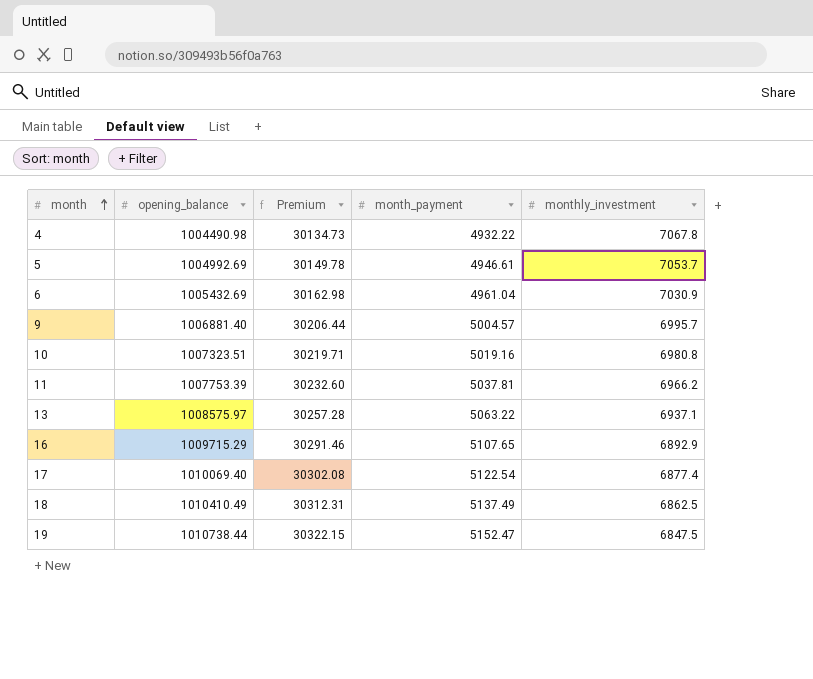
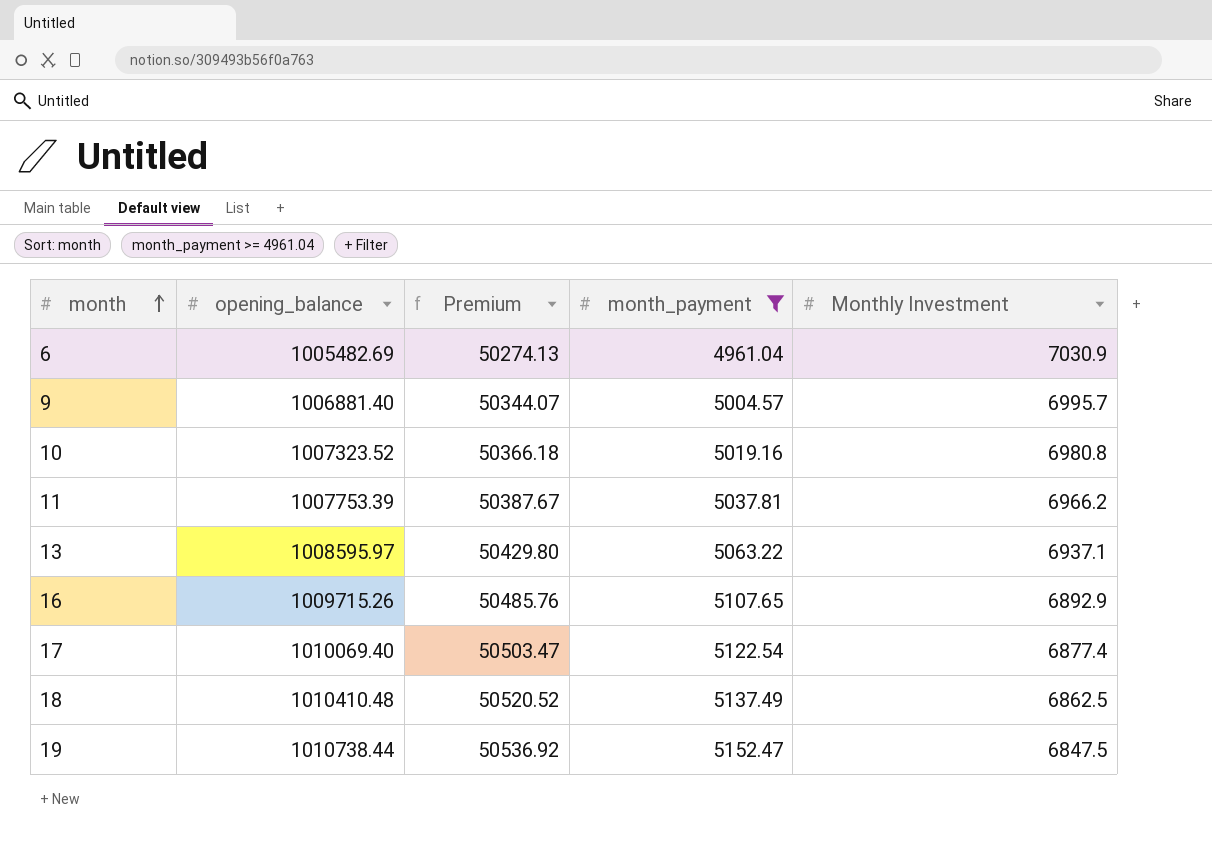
filter: none -> month_payment >= 4961.04
column Premium | formula: [opening_balance] * 0.03 -> [opening_balance] * 0.05
column name: monthly_investment -> Monthly Investment
6 | opening_balance: 1005432.69 -> 1005482.69
10 | opening_balance: 1007323.51 -> 1007323.52
13 | opening_balance: 1008575.97 -> 1008595.97
16 | opening_balance: 1009715.29 -> 1009715.26
18 | opening_balance: 1010410.49 -> 1010410.48

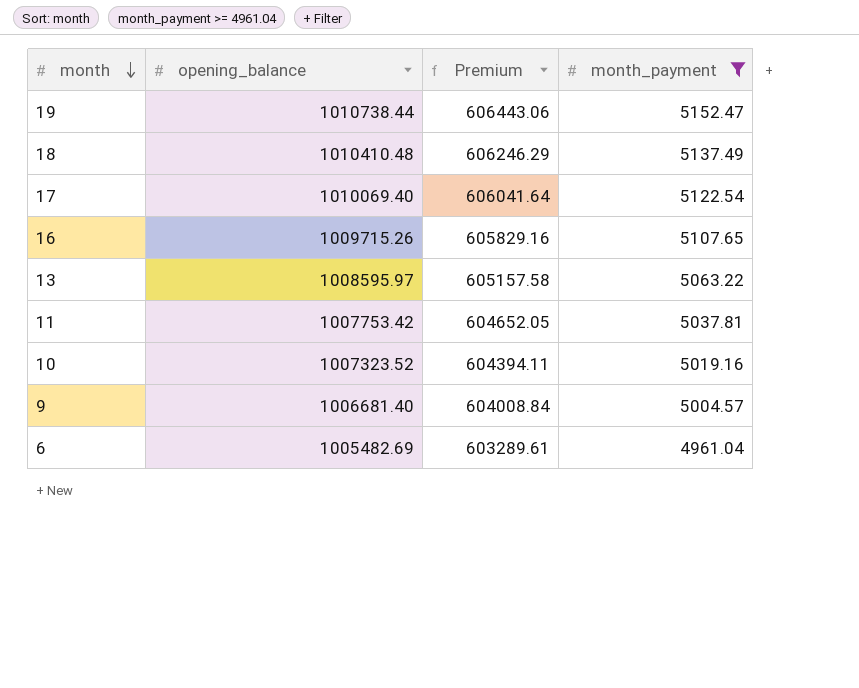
row order: month ascending -> month descending
column Monthly Investment | position: 5 -> none
column Premium | formula: [opening_balance] * 0.05 -> [opening_balance] * 0.6
11 | opening_balance: 1007753.39 -> 1007753.42
9 | opening_balance: 1006881.40 -> 1006681.40

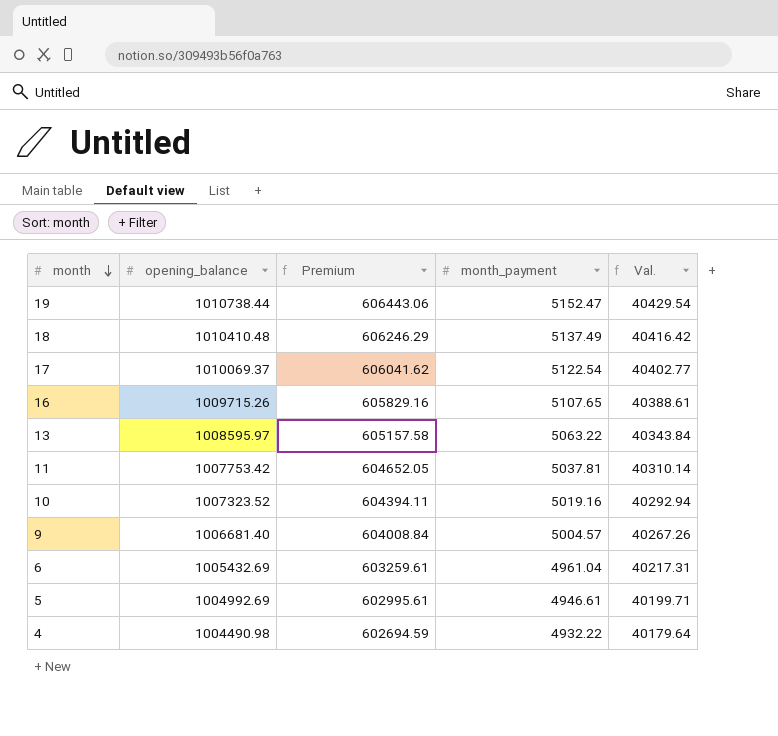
filter: month_payment >= 4961.04 -> none
column Val. | formula: none -> [opening_balance] * 0.04
17 | opening_balance: 1010069.40 -> 1010069.37
17 | Premium: 606041.64 -> 606041.62
6 | opening_balance: 1005482.69 -> 1005432.69
6 | Premium: 603289.61 -> 603259.61

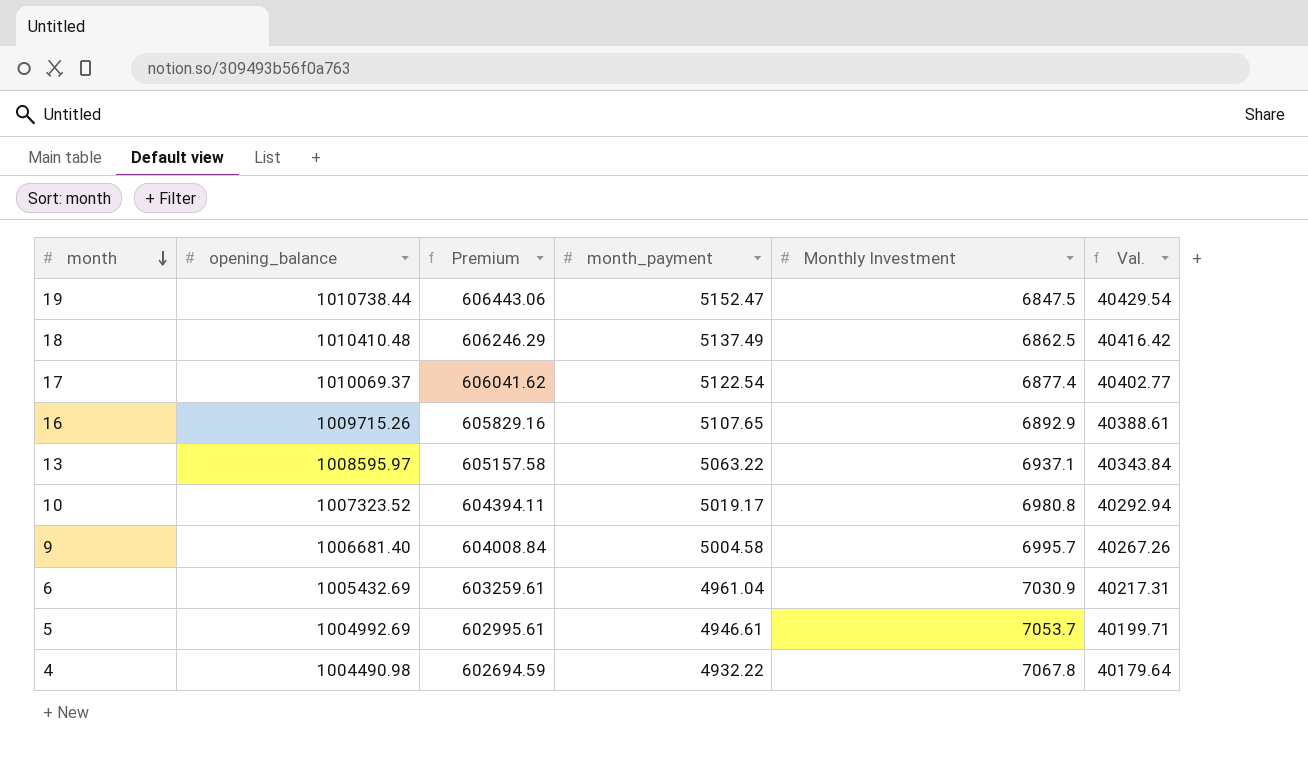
column Monthly Investment | position: none -> 5
row 11: 1007753.42 | 604652.05 | 5037.81 | 40310.14 -> none
10 | month_payment: 5019.16 -> 5019.17
9 | month_payment: 5004.57 -> 5004.58

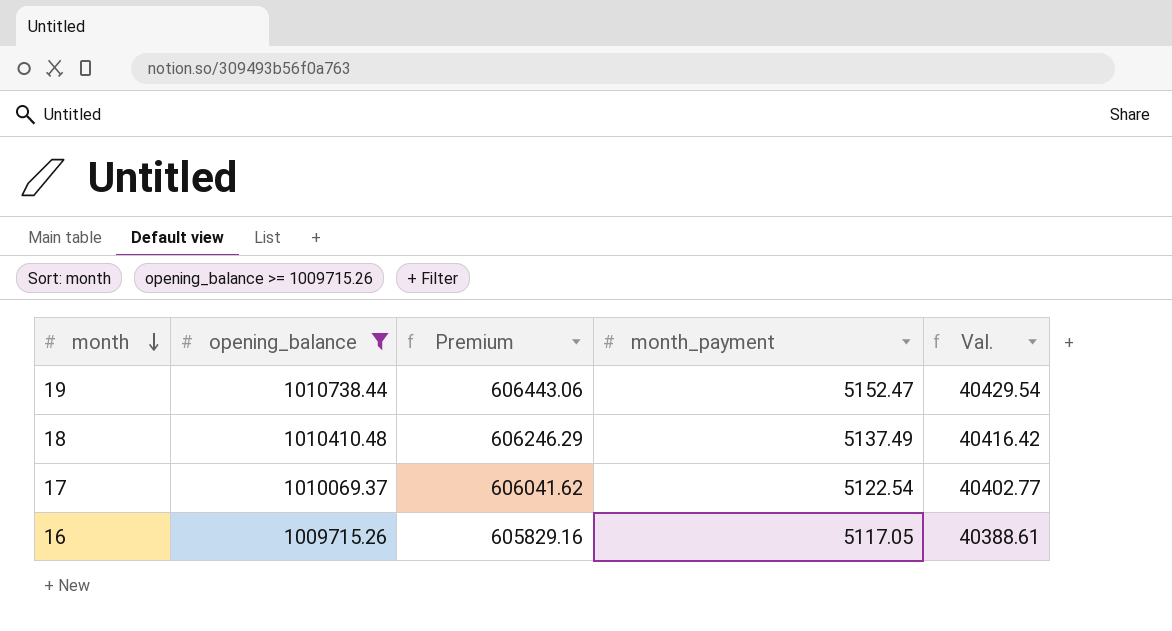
filter: none -> opening_balance >= 1009715.26
column Monthly Investment | position: 5 -> none
16 | month_payment: 5107.65 -> 5117.05

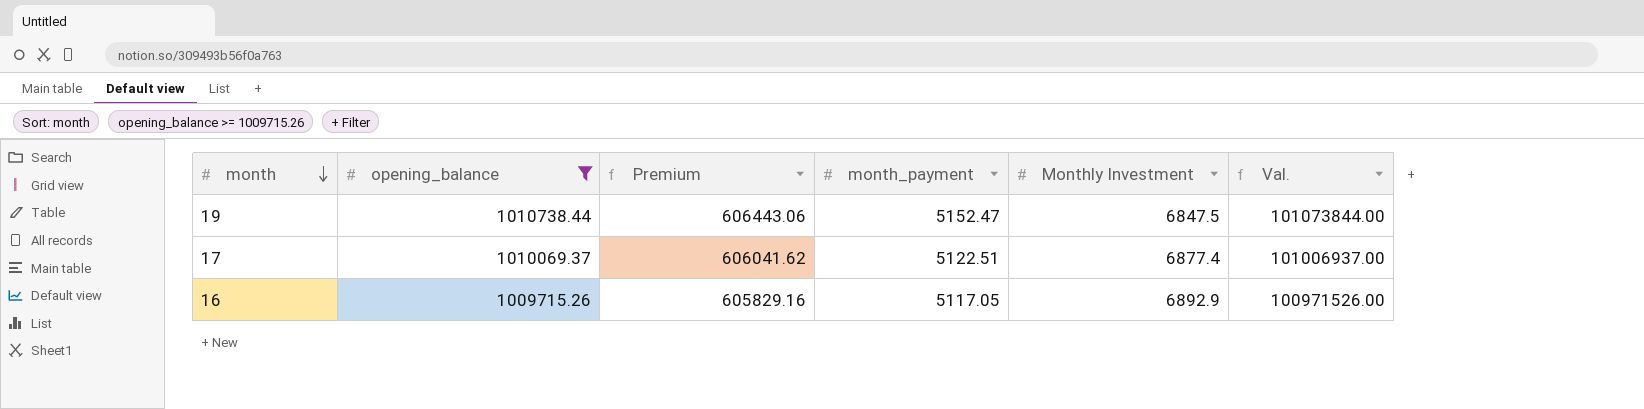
column Monthly Investment | position: none -> 5
column Val. | formula: [opening_balance] * 0.04 -> [opening_balance] * 100
row 18: 1010410.48 | 606246.29 | 5137.49 | 40416.42 -> none
17 | month_payment: 5122.54 -> 5122.51

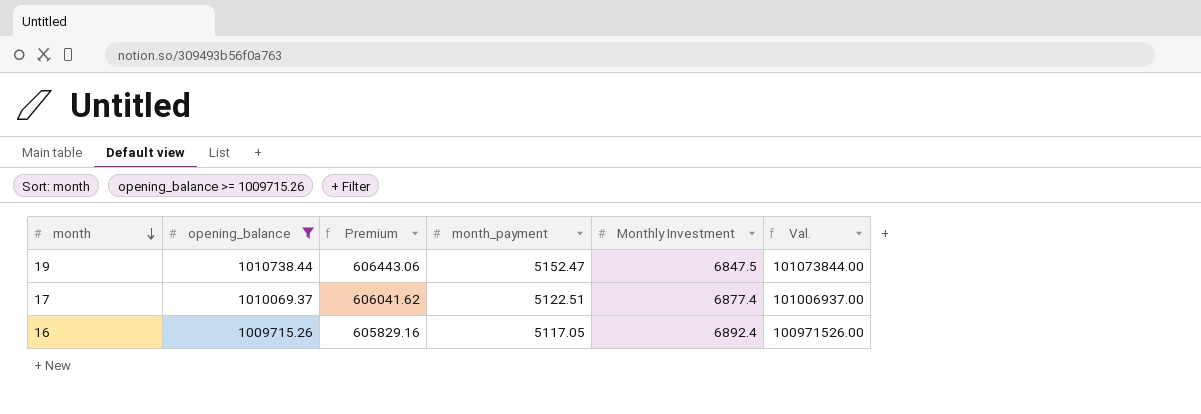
16 | Monthly Investment: 6892.9 -> 6892.4

